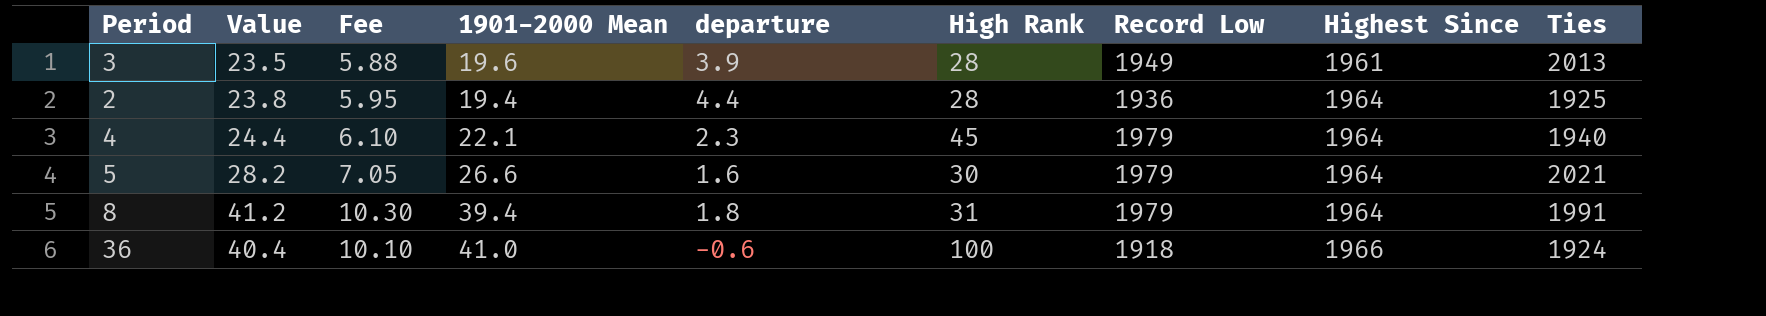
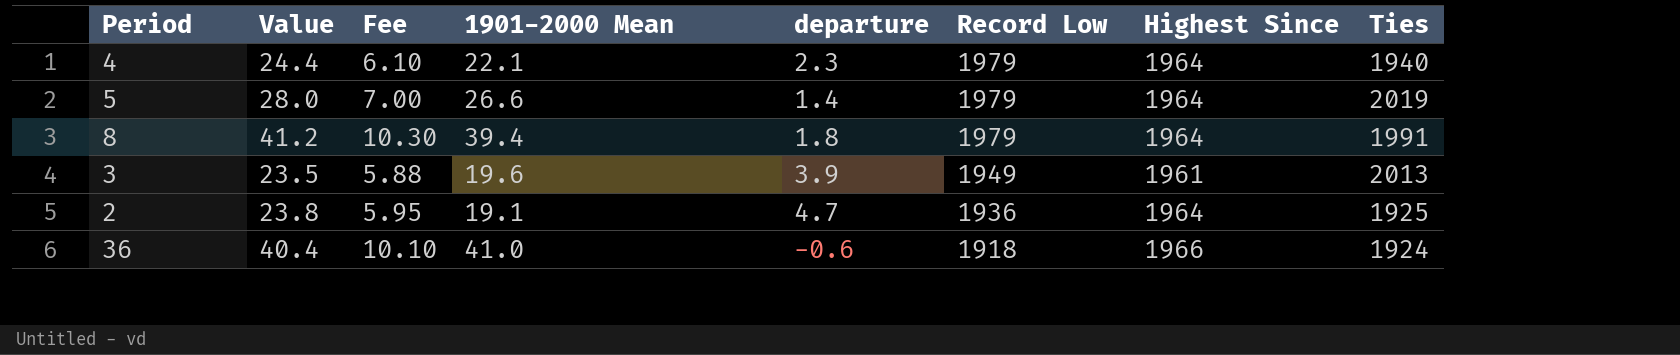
row order: Highest Since ascending -> Record Low descending
column High Rank | position: 6 -> none
5 | Value: 28.2 -> 28.0
5 | Fee: 7.05 -> 7.00
5 | departure: 1.6 -> 1.4
5 | Ties: 2021 -> 2019
2 | 1901-2000 Mean: 19.4 -> 19.1
2 | departure: 4.4 -> 4.7

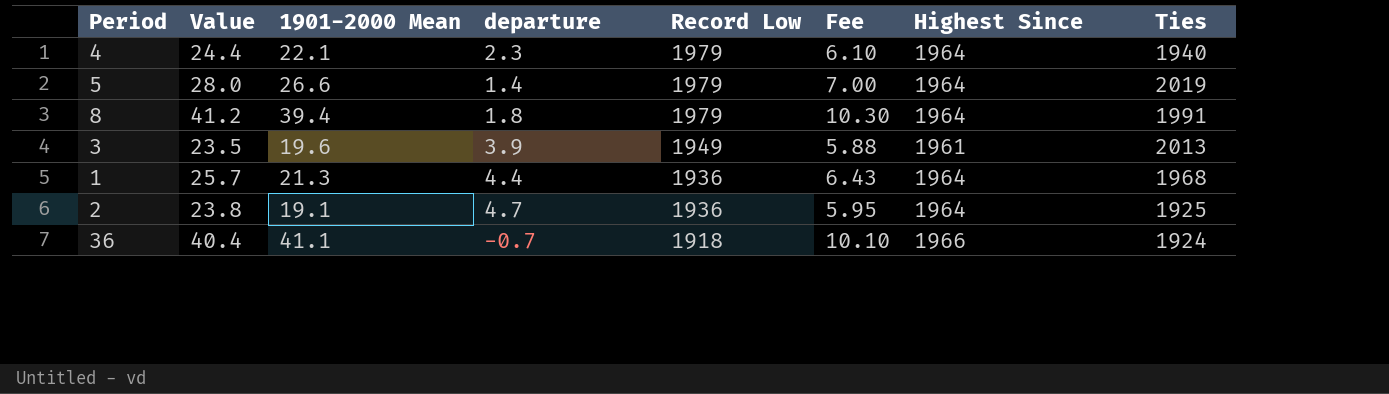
column Fee | position: 3 -> 6
row 1: none -> 25.7 | 21.3 | 4.4 | 1936 | 6.43 | 1964 | 1968
36 | 1901-2000 Mean: 41.0 -> 41.1
36 | departure: -0.6 -> -0.7

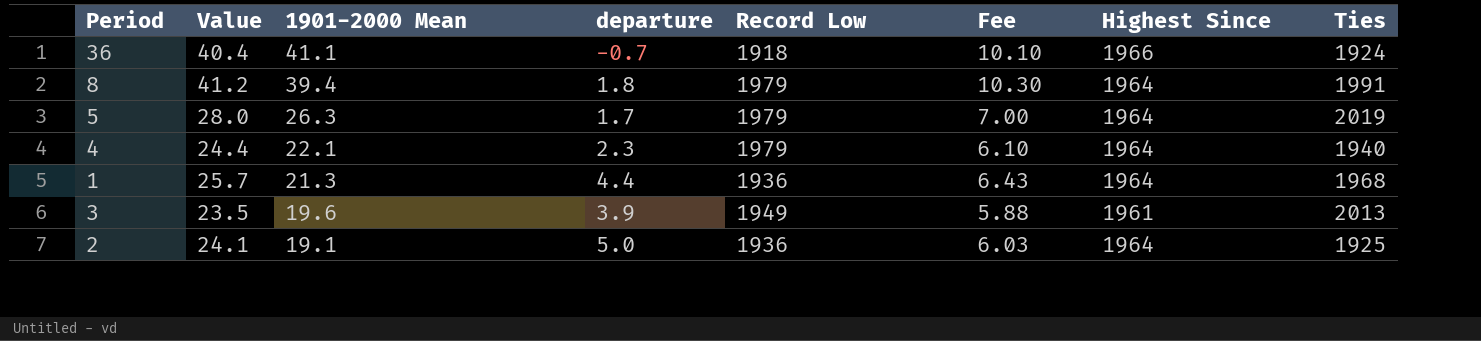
row order: Record Low descending -> 1901-2000 Mean descending
5 | 1901-2000 Mean: 26.6 -> 26.3
5 | departure: 1.4 -> 1.7
2 | Value: 23.8 -> 24.1
2 | departure: 4.7 -> 5.0
2 | Fee: 5.95 -> 6.03

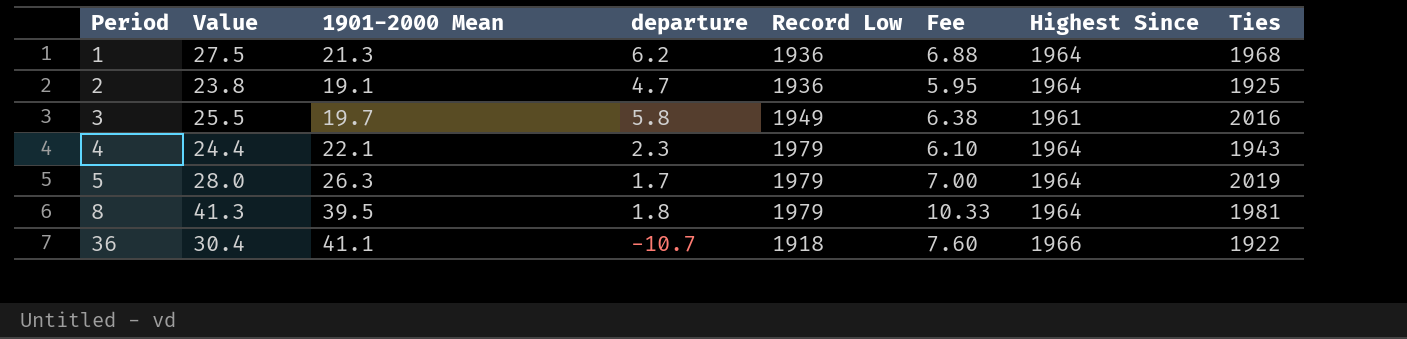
row order: 1901-2000 Mean descending -> Period ascending
1 | Value: 25.7 -> 27.5
1 | departure: 4.4 -> 6.2
1 | Fee: 6.43 -> 6.88
2 | Value: 24.1 -> 23.8
2 | departure: 5.0 -> 4.7
2 | Fee: 6.03 -> 5.95
3 | Value: 23.5 -> 25.5
3 | 1901-2000 Mean: 19.6 -> 19.7
3 | departure: 3.9 -> 5.8
3 | Fee: 5.88 -> 6.38
3 | Ties: 2013 -> 2016
4 | Ties: 1940 -> 1943
8 | Value: 41.2 -> 41.3
8 | 1901-2000 Mean: 39.4 -> 39.5
8 | Fee: 10.30 -> 10.33
8 | Ties: 1991 -> 1981
36 | Value: 40.4 -> 30.4
36 | departure: -0.7 -> -10.7
36 | Fee: 10.10 -> 7.60
36 | Ties: 1924 -> 1922

